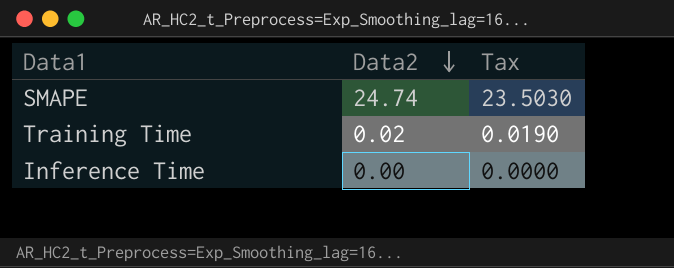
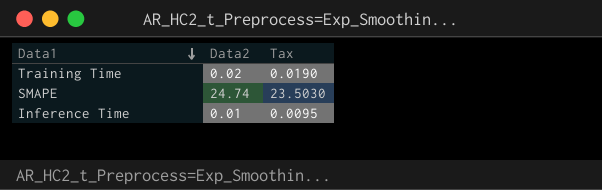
row order: Data2 descending -> Data1 descending
Inference Time | Data2: 0.00 -> 0.01
Inference Time | Tax: 0.0000 -> 0.0095

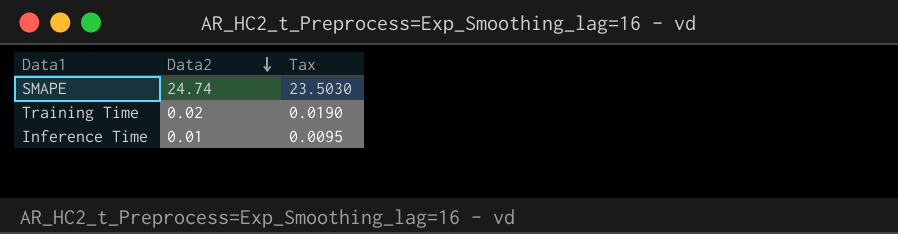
row order: Data1 descending -> Data2 descending

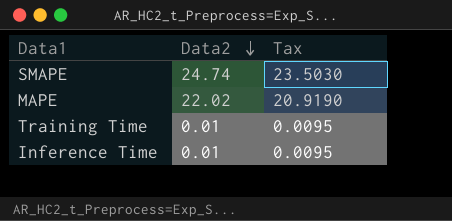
row MAPE: none -> 22.02 | 20.9190
Training Time | Data2: 0.02 -> 0.01
Training Time | Tax: 0.0190 -> 0.0095

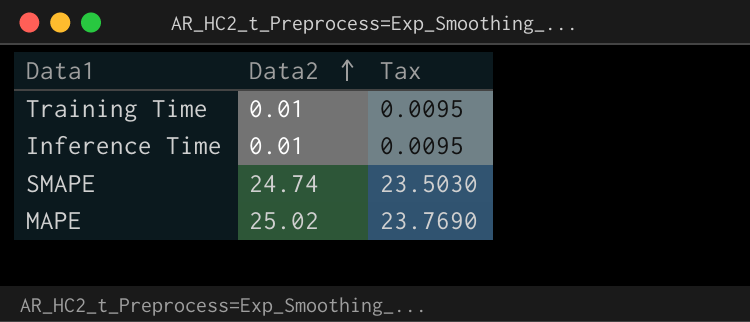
row order: Data2 descending -> Data2 ascending
MAPE | Data2: 22.02 -> 25.02
MAPE | Tax: 20.9190 -> 23.7690

